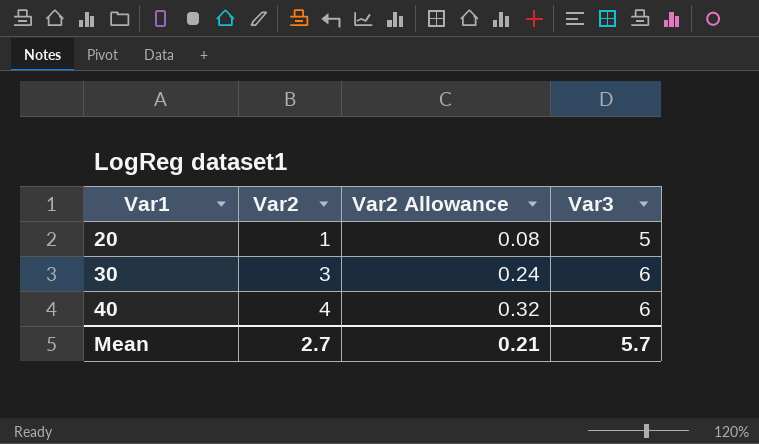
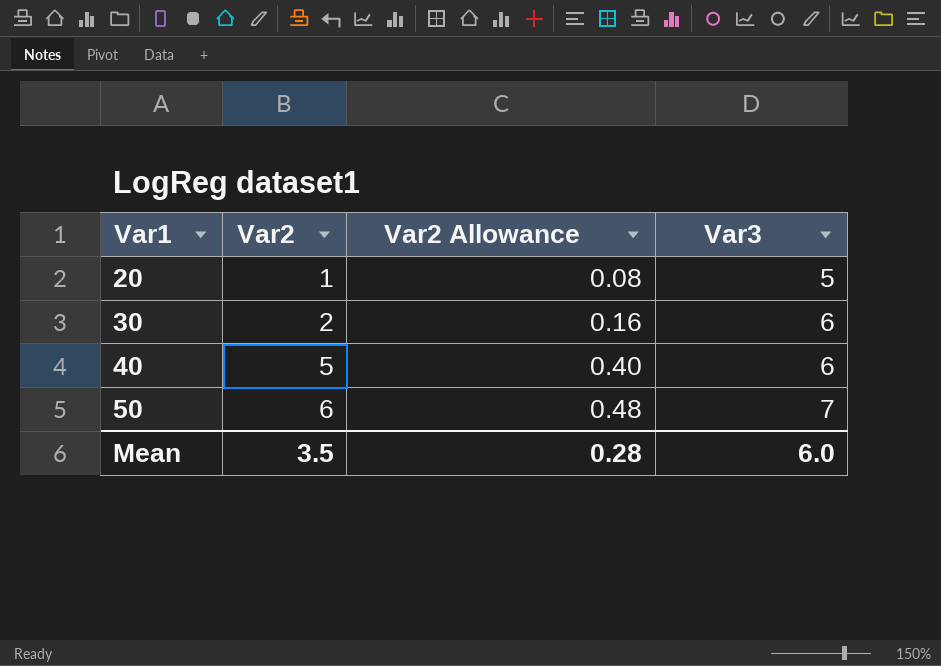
30 | Var2: 3 -> 2
30 | Var2 Allowance: 0.24 -> 0.16
40 | Var2: 4 -> 5
40 | Var2 Allowance: 0.32 -> 0.40
row 50: none -> 6 | 0.48 | 7
Mean | Var2: 2.7 -> 3.5
Mean | Var2 Allowance: 0.21 -> 0.28
Mean | Var3: 5.7 -> 6.0

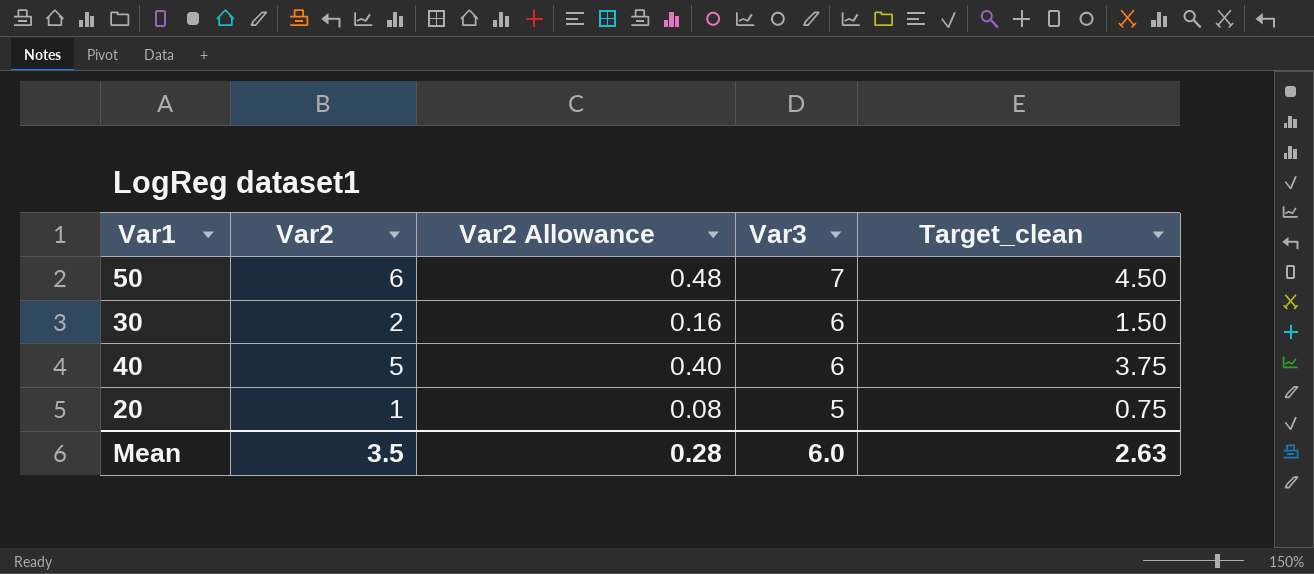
row order: Var1 ascending -> Var3 descending
column Target_clean | formula: none -> [Var2] * 0.75

